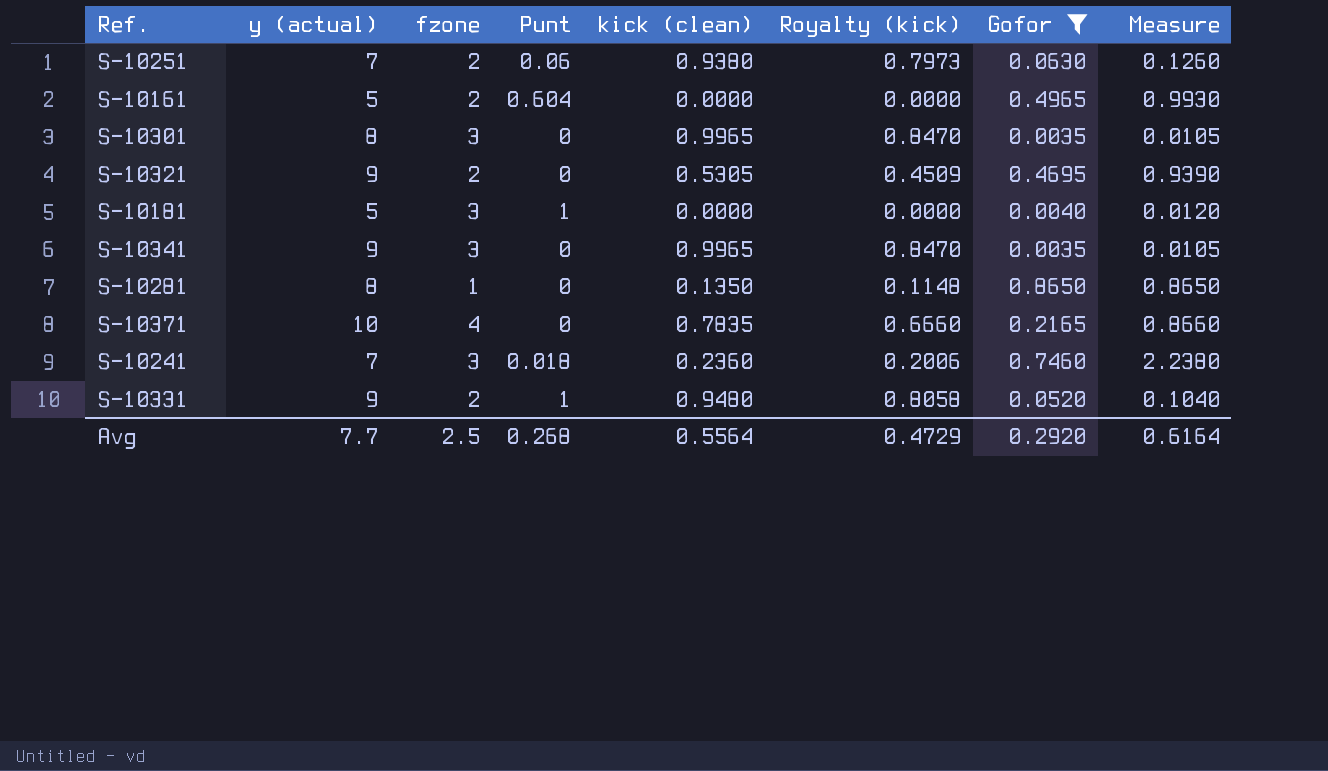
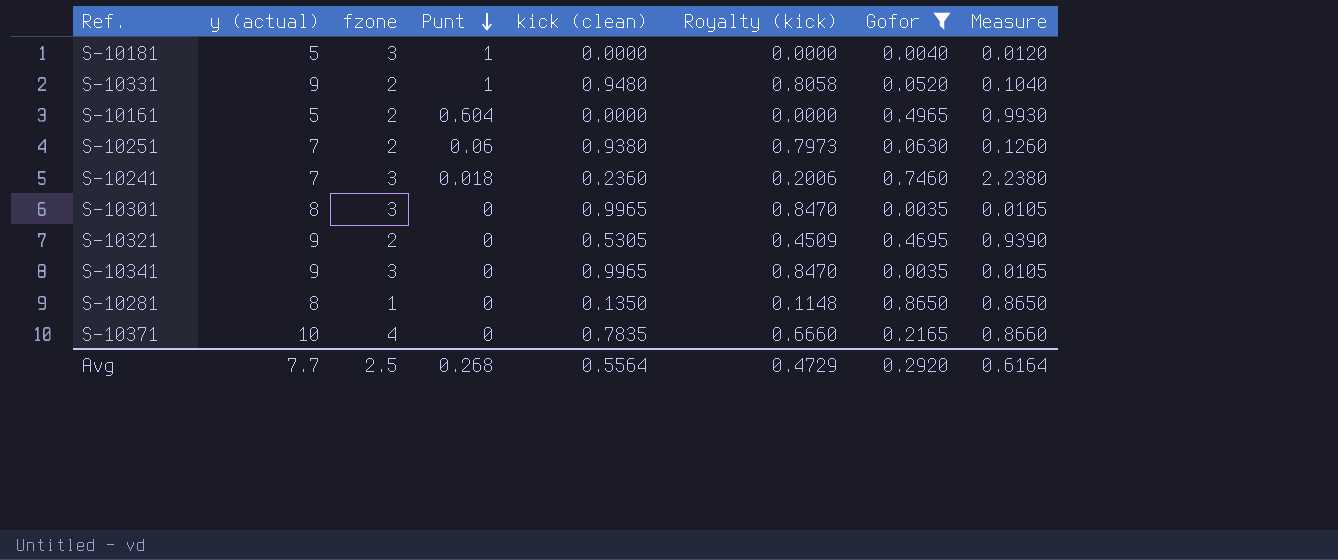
row order: none -> Punt descending

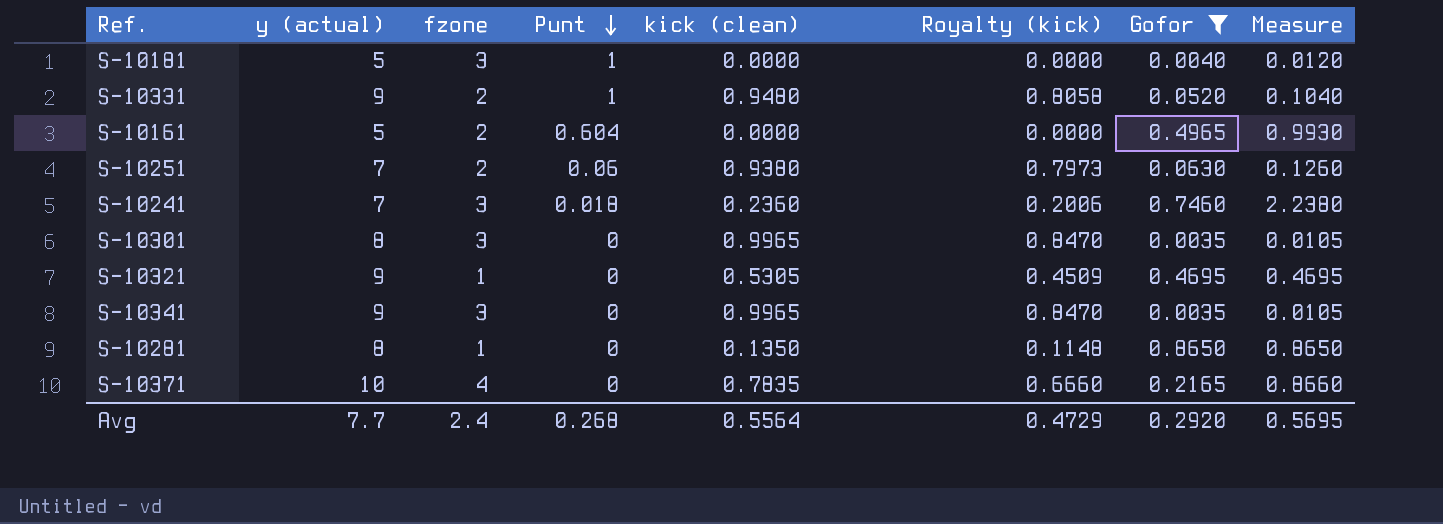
S-10321 | fzone: 2 -> 1
S-10321 | Measure: 0.9390 -> 0.4695
Avg | fzone: 2.5 -> 2.4
Avg | Measure: 0.6164 -> 0.5695

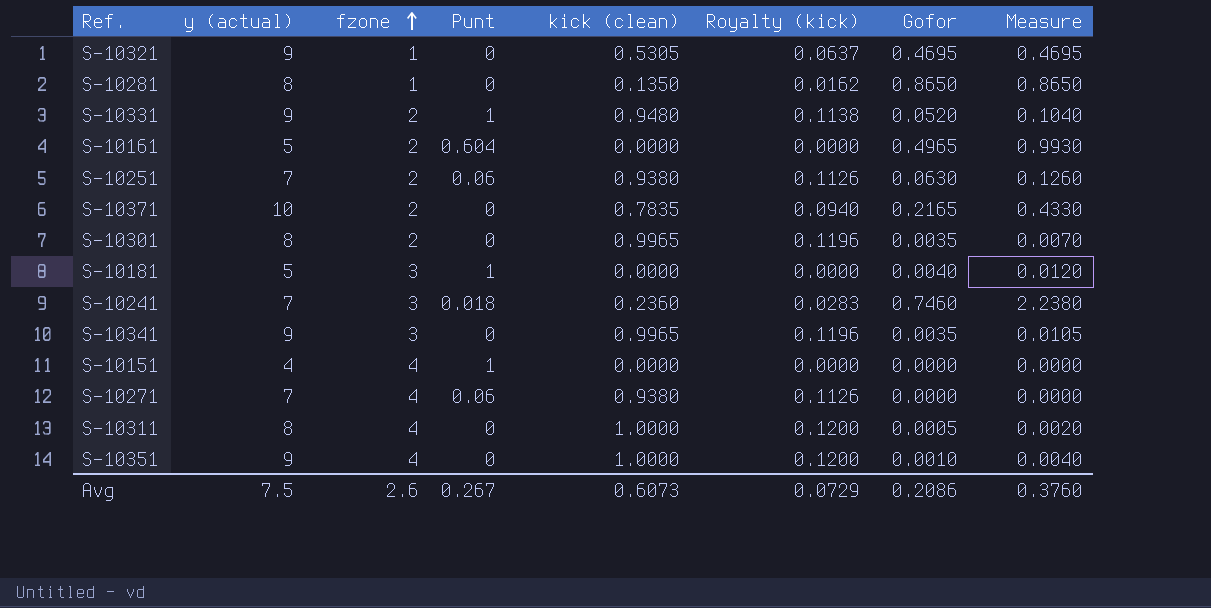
filter: Gofor >= 0.0035 -> none
row order: Punt descending -> fzone ascending
column Royalty (kick) | formula: [kick (clean)] * 0.85 -> [kick (clean)] * 0.12
S-10371 | fzone: 4 -> 2
S-10371 | Measure: 0.8660 -> 0.4330
S-10301 | fzone: 3 -> 2
S-10301 | Measure: 0.0105 -> 0.0070
Avg | y (actual): 7.7 -> 7.5
Avg | fzone: 2.4 -> 2.6
Avg | Punt: 0.268 -> 0.267
Avg | kick (clean): 0.5564 -> 0.6073
Avg | Royalty (kick): 0.4729 -> 0.0729
Avg | Gofor: 0.2920 -> 0.2086
Avg | Measure: 0.5695 -> 0.3760

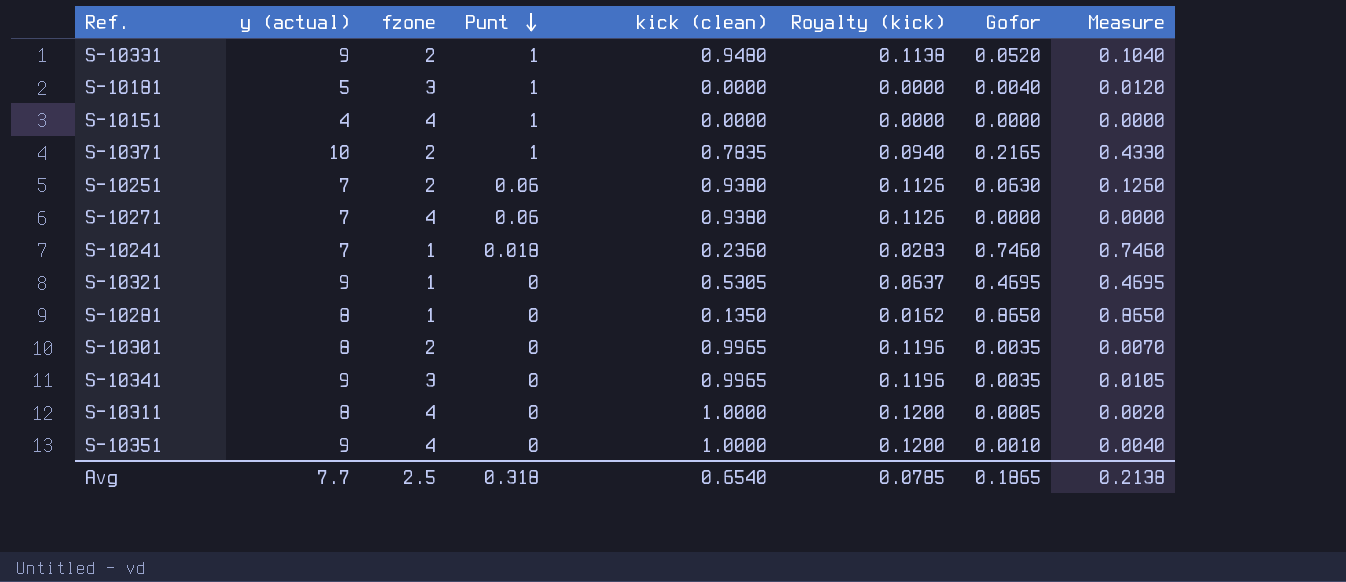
row order: fzone ascending -> Punt descending
row S-10161: 5 | 2 | 0.604 | 0.0000 | 0.0000 | 0.4965 | 0.9930 -> none
S-10371 | Punt: 0 -> 1
S-10241 | fzone: 3 -> 1
S-10241 | Measure: 2.2380 -> 0.7460
Avg | y (actual): 7.5 -> 7.7
Avg | fzone: 2.6 -> 2.5
Avg | Punt: 0.267 -> 0.318
Avg | kick (clean): 0.6073 -> 0.6540
Avg | Royalty (kick): 0.0729 -> 0.0785
Avg | Gofor: 0.2086 -> 0.1865
Avg | Measure: 0.3760 -> 0.2138

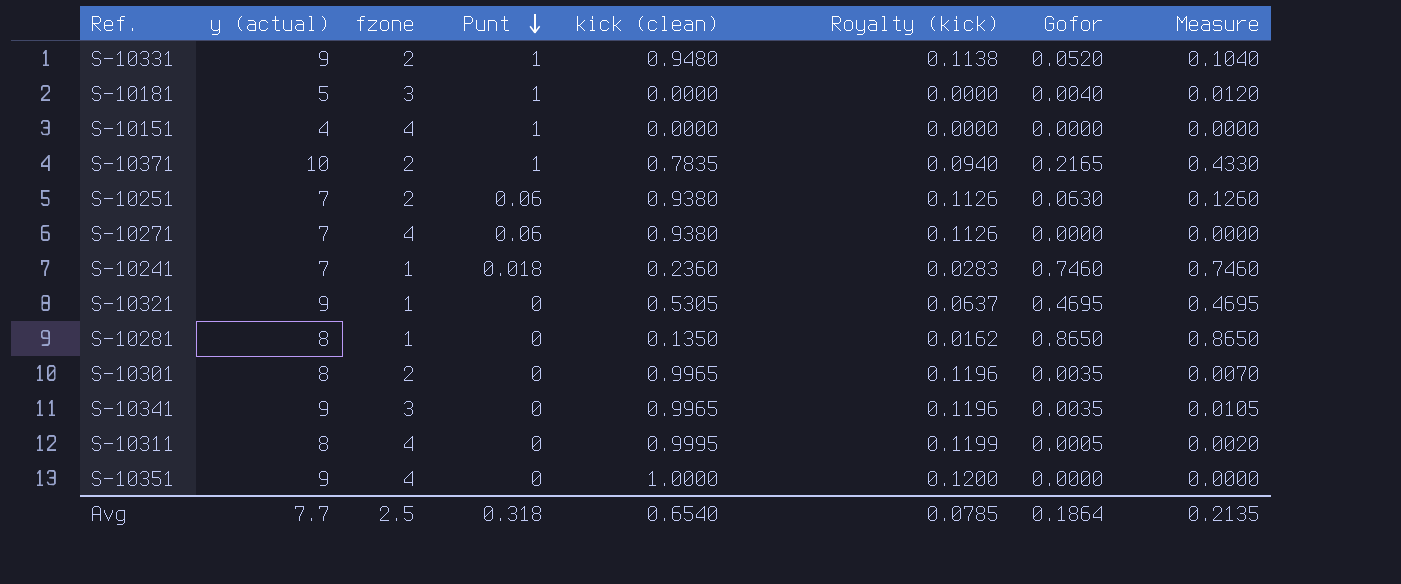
S-10311 | kick (clean): 1.0000 -> 0.9995
S-10311 | Royalty (kick): 0.1200 -> 0.1199
S-10351 | Gofor: 0.0010 -> 0.0000
S-10351 | Measure: 0.0040 -> 0.0000
Avg | Gofor: 0.1865 -> 0.1864
Avg | Measure: 0.2138 -> 0.2135

